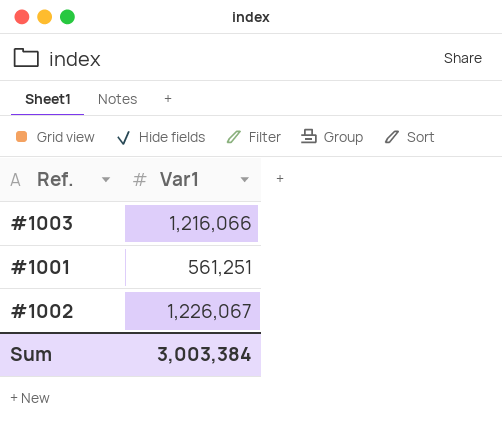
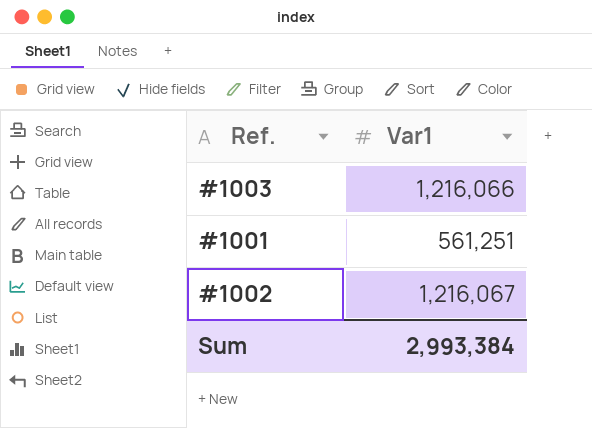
#1002 | Var1: 1,226,067 -> 1,216,067
Sum | Var1: 3,003,384 -> 2,993,384

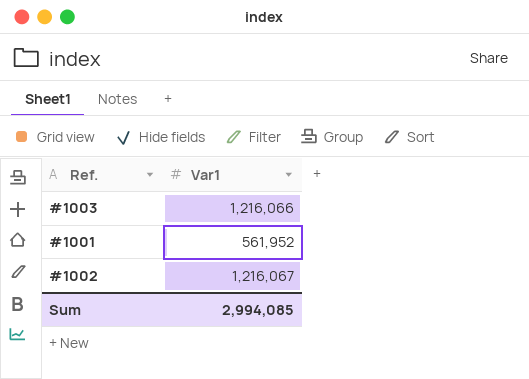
#1001 | Var1: 561,251 -> 561,952
Sum | Var1: 2,993,384 -> 2,994,085

